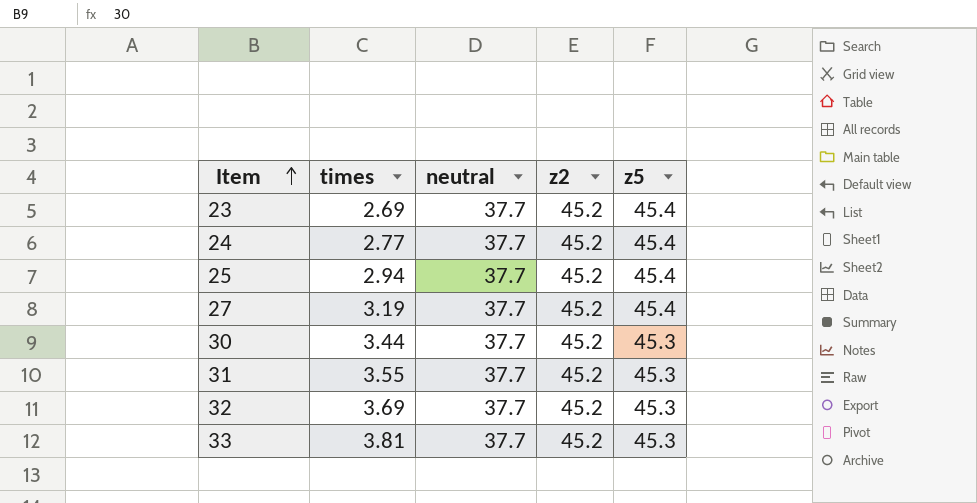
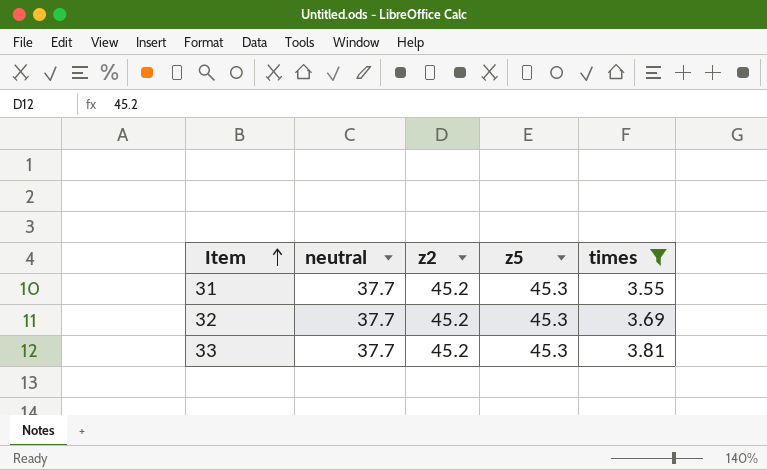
filter: none -> times >= 3.55
column times | position: 2 -> 5

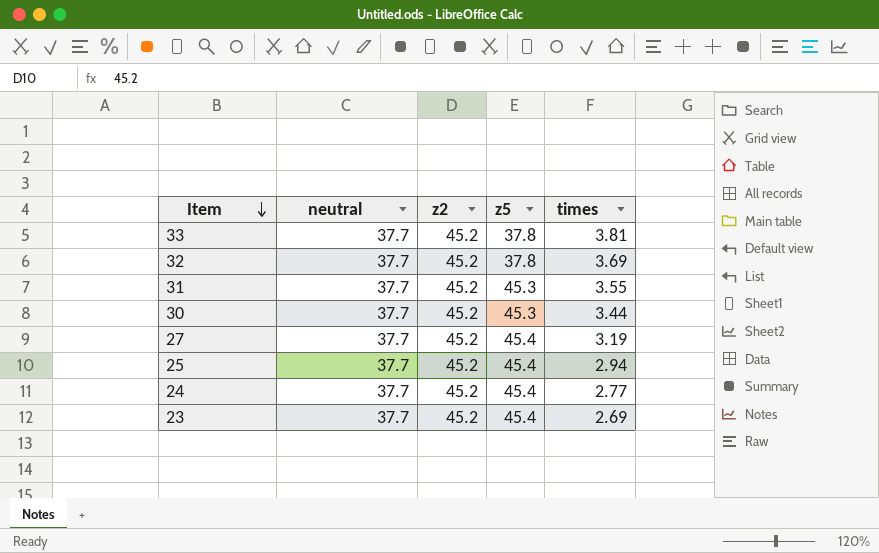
filter: times >= 3.55 -> none
row order: Item ascending -> Item descending
33 | z5: 45.3 -> 37.8
32 | z5: 45.3 -> 37.8

